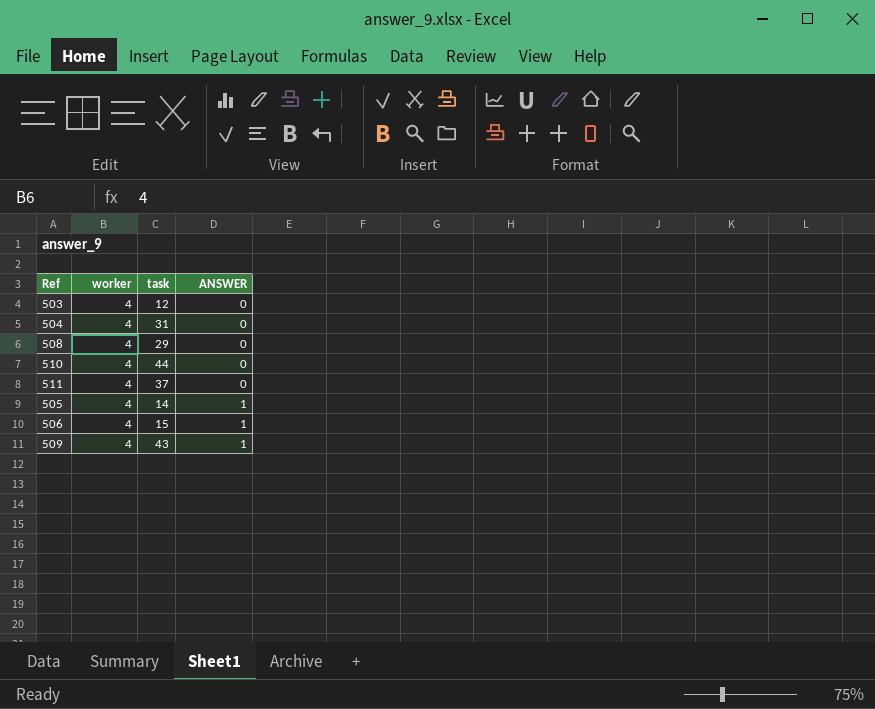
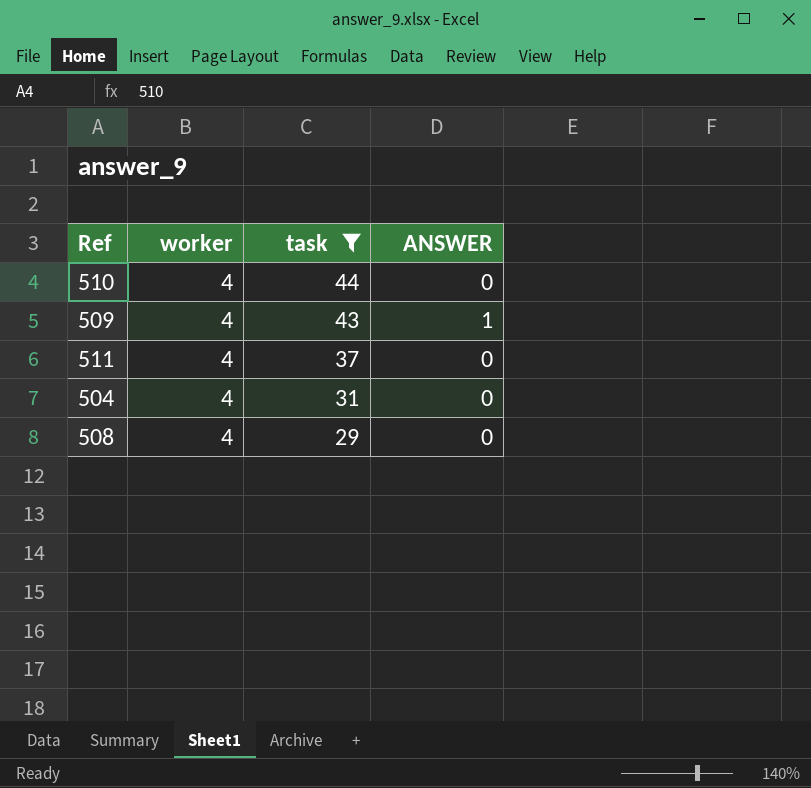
filter: none -> task >= 29
row order: ANSWER ascending -> task descending

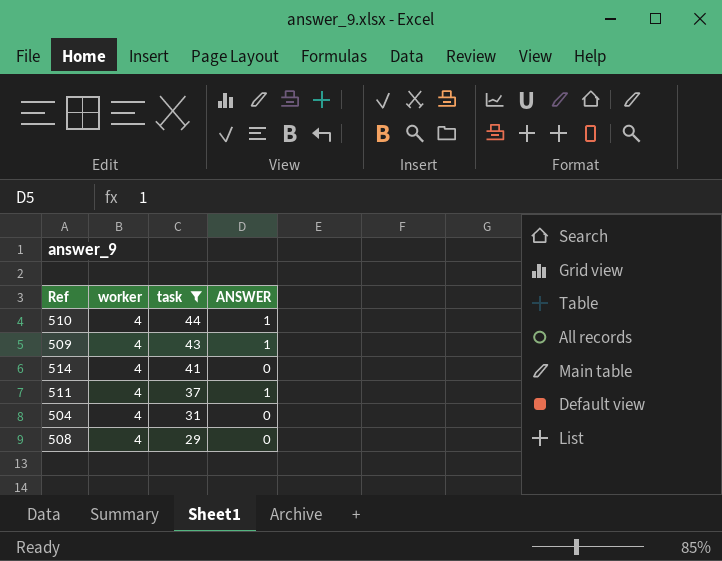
510 | ANSWER: 0 -> 1
row 514: none -> 4 | 41 | 0
511 | ANSWER: 0 -> 1

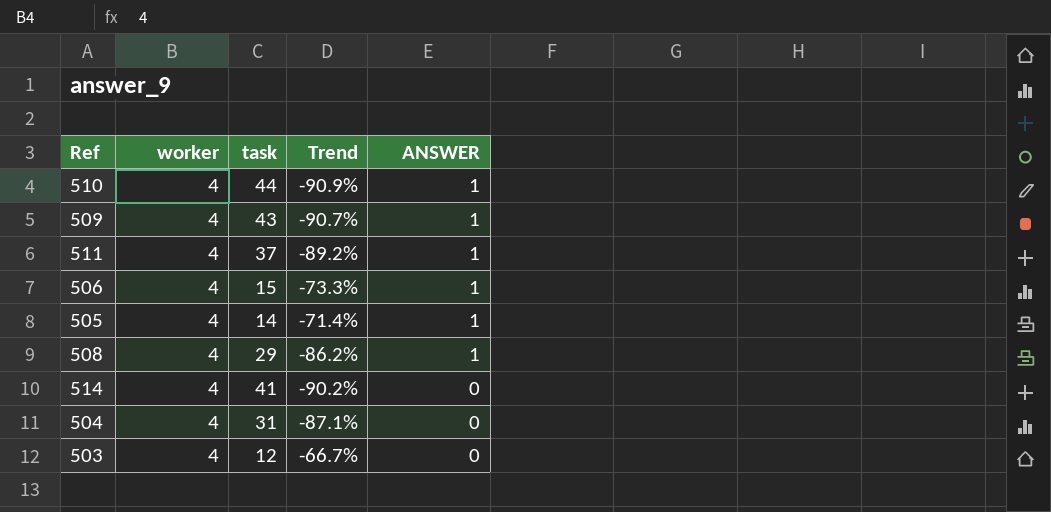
filter: task >= 29 -> none
row order: task descending -> ANSWER descending
column Trend | formula: none -> ([worker] - [task]) / [task]
508 | ANSWER: 0 -> 1

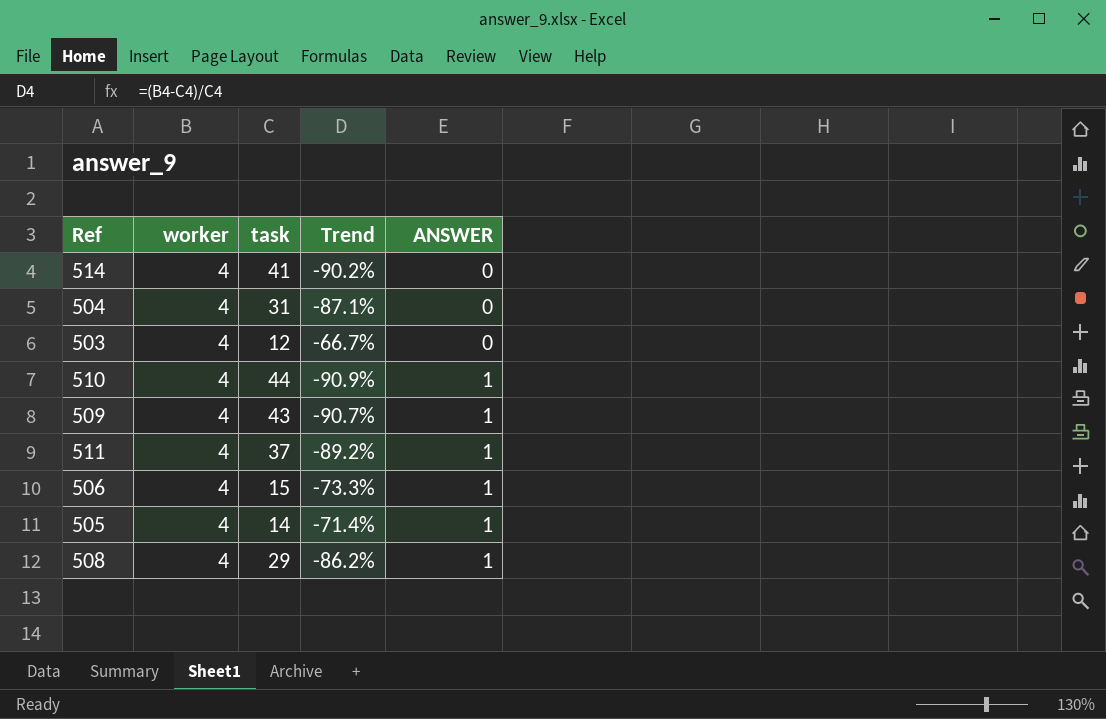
row order: ANSWER descending -> ANSWER ascending

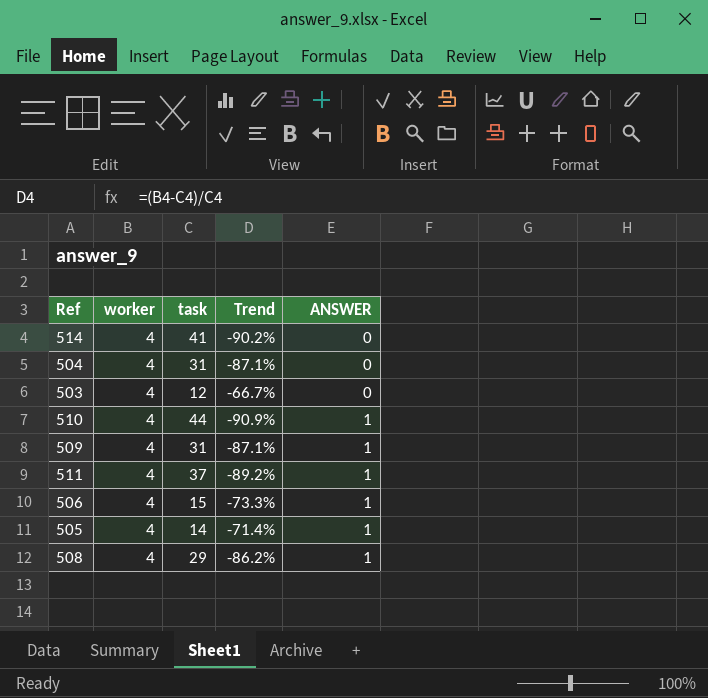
509 | task: 43 -> 31
509 | Trend: -90.7% -> -87.1%

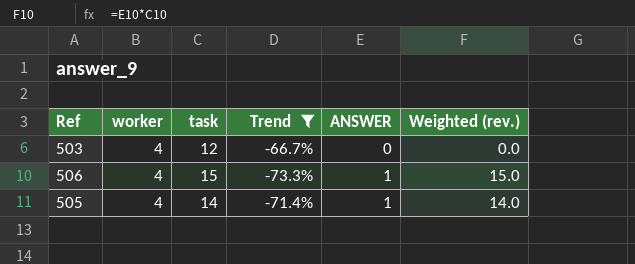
filter: none -> Trend >= -73.3%
column Weighted (rev.) | formula: none -> [task] * [ANSWER]

